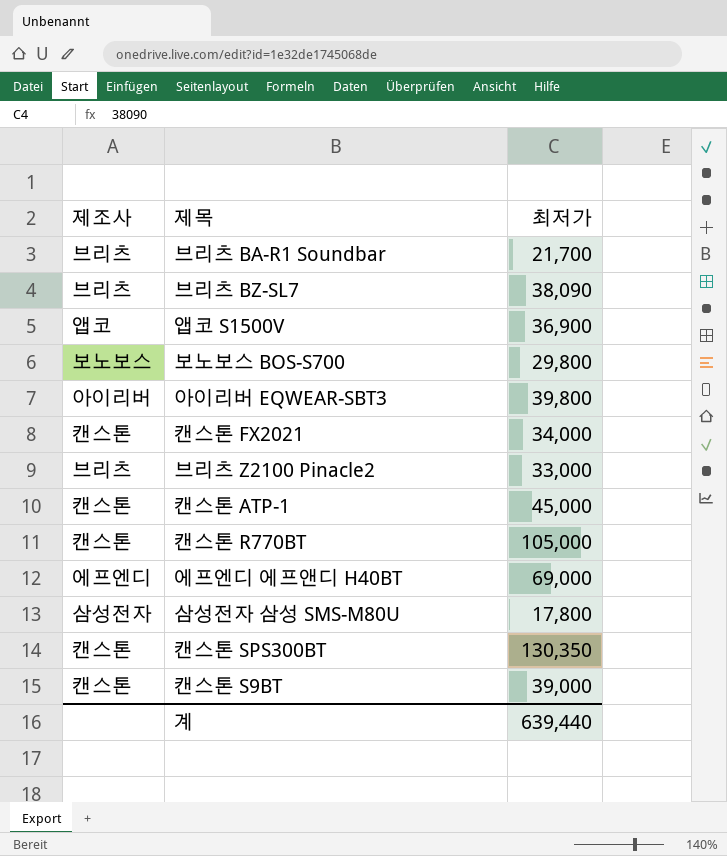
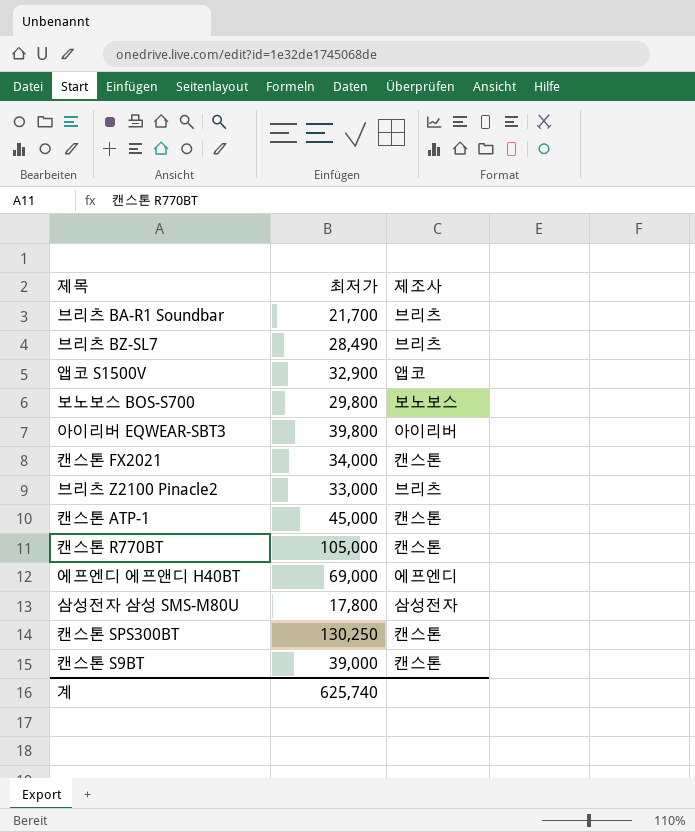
column 제조사 | position: 1 -> 3
브리츠 BZ-SL7 | 최저가: 38,090 -> 28,490
앱코 S1500V | 최저가: 36,900 -> 32,900
캔스톤 SPS300BT | 최저가: 130,350 -> 130,250
계 | 최저가: 639,440 -> 625,740

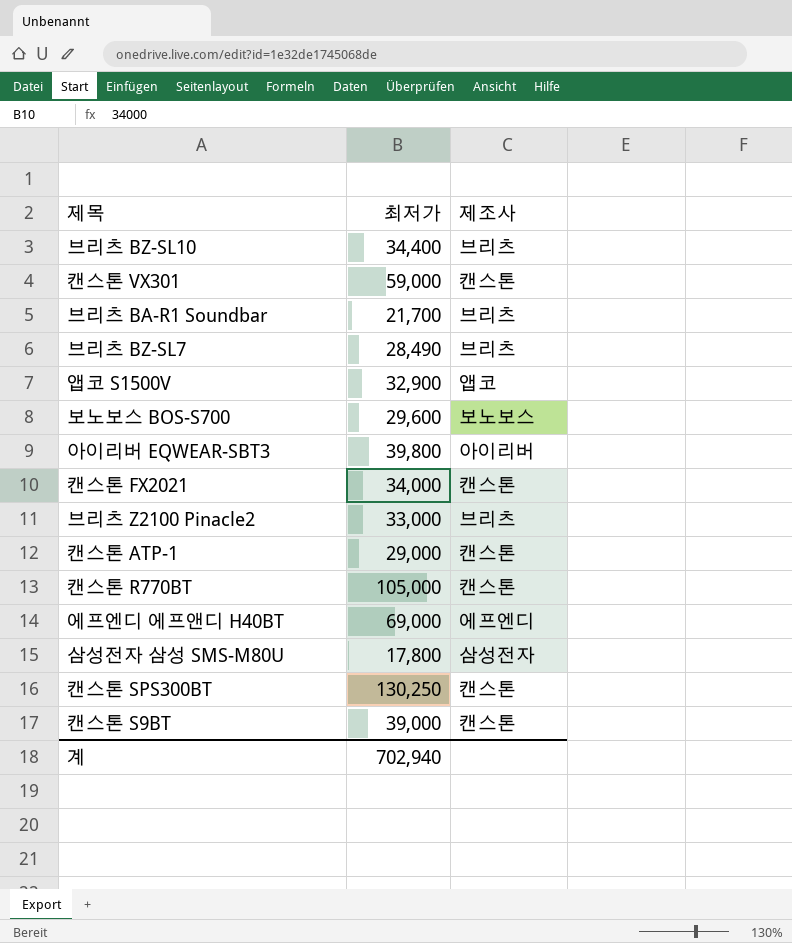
row 브리츠 BZ-SL10: none -> 34,400 | 브리츠
row 캔스톤 VX301: none -> 59,000 | 캔스톤
보노보스 BOS-S700 | 최저가: 29,800 -> 29,600
캔스톤 ATP-1 | 최저가: 45,000 -> 29,000
계 | 최저가: 625,740 -> 702,940

